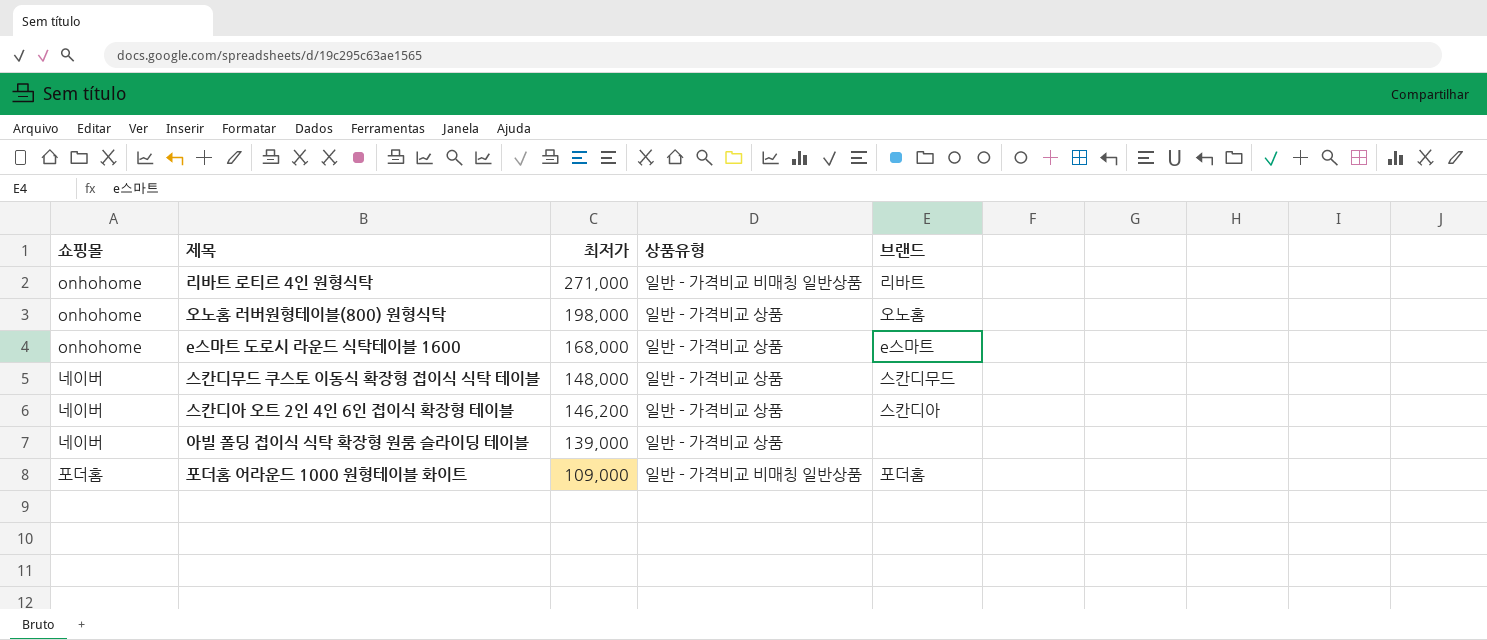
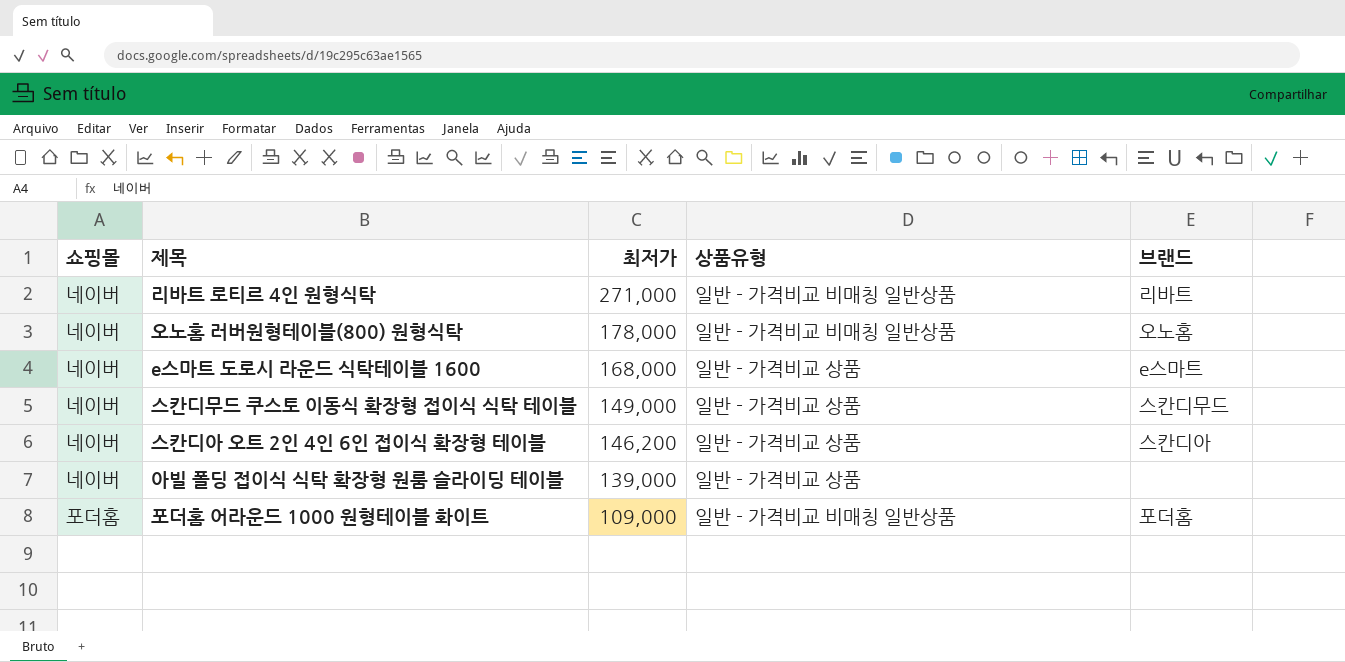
리바트 로티르 4인 원형식탁 | 쇼핑몰: onhohome -> 네이버
오노홈 러버원형테이블(800) 원형식탁 | 쇼핑몰: onhohome -> 네이버
오노홈 러버원형테이블(800) 원형식탁 | 최저가: 198,000 -> 178,000
오노홈 러버원형테이블(800) 원형식탁 | 상품유형: 일반 - 가격비교 상품 -> 일반 - 가격비교 비매칭 일반상품
e스마트 도로시 라운드 식탁테이블 1600 | 쇼핑몰: onhohome -> 네이버
스칸디무드 쿠스토 이동식 확장형 접이식 식탁 테이블 | 최저가: 148,000 -> 149,000

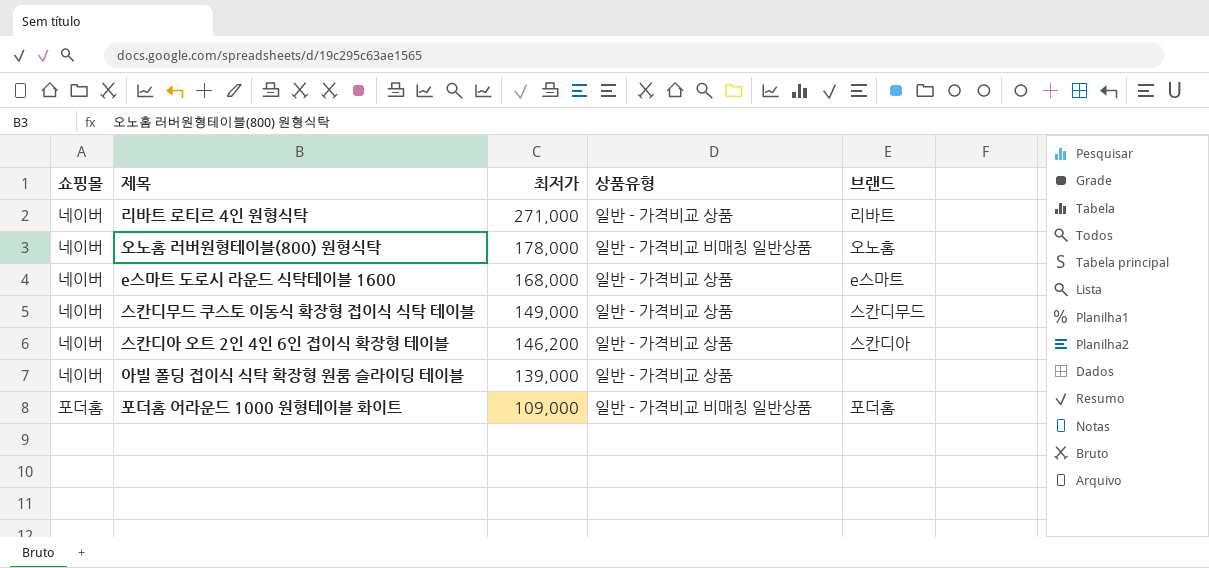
리바트 로티르 4인 원형식탁 | 상품유형: 일반 - 가격비교 비매칭 일반상품 -> 일반 - 가격비교 상품

